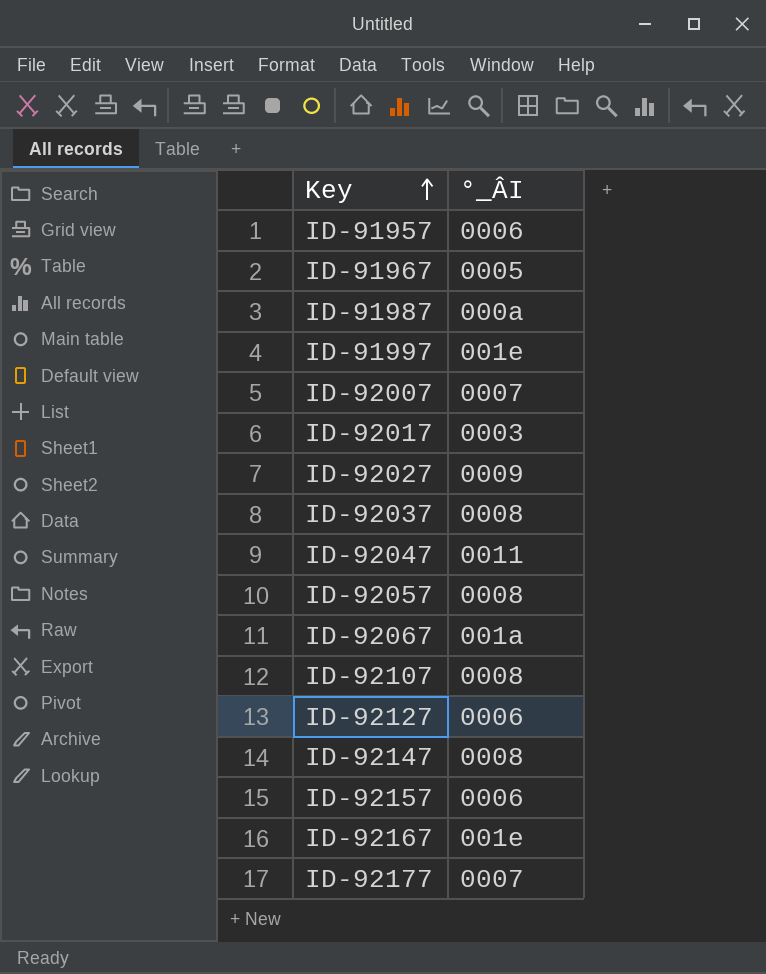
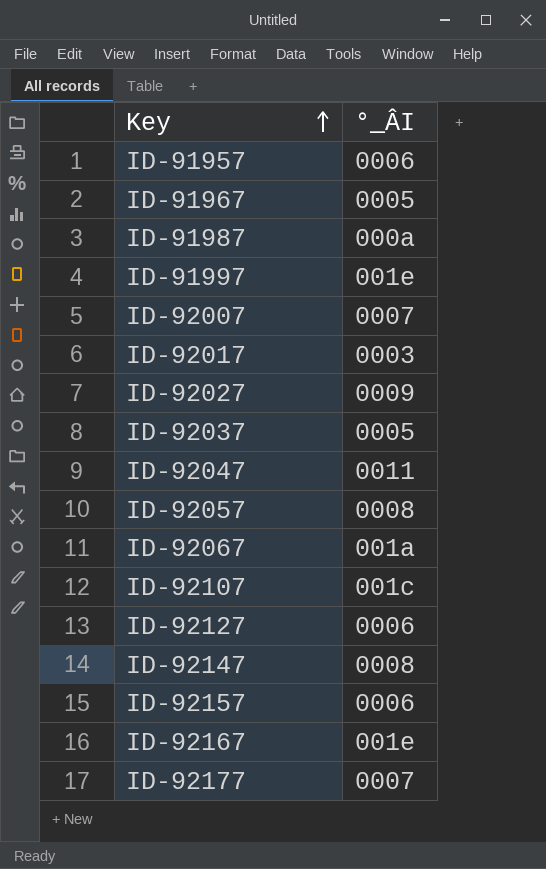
ID-92037 | °_ÂI: 0008 -> 0005
ID-92107 | °_ÂI: 0008 -> 001c

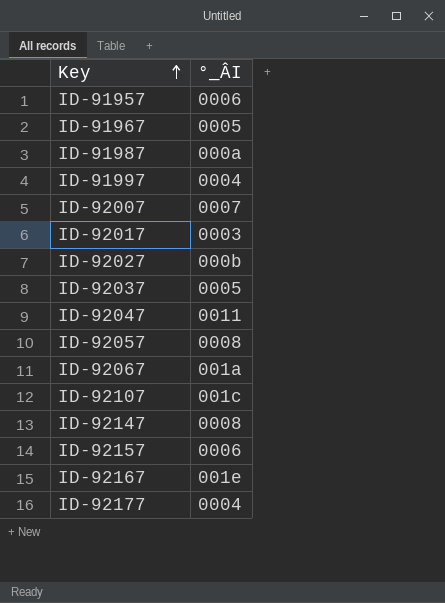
row ID-92127: 0006 -> none
ID-91997 | °_ÂI: 001e -> 0004
ID-92027 | °_ÂI: 0009 -> 000b
ID-92177 | °_ÂI: 0007 -> 0004

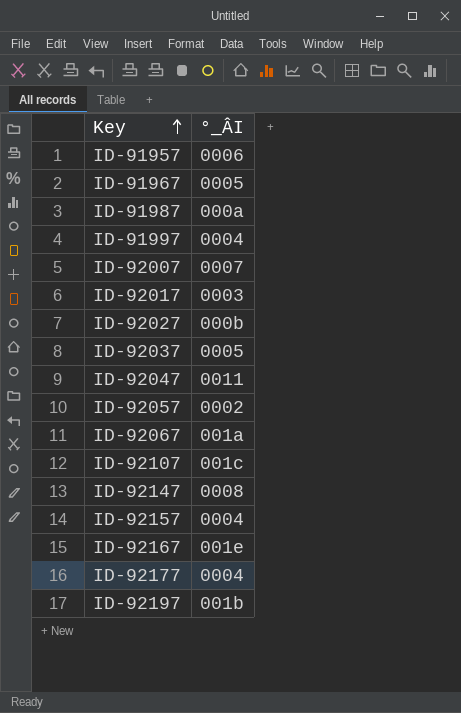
ID-92057 | °_ÂI: 0008 -> 0002
ID-92157 | °_ÂI: 0006 -> 0004
row ID-92197: none -> 001b

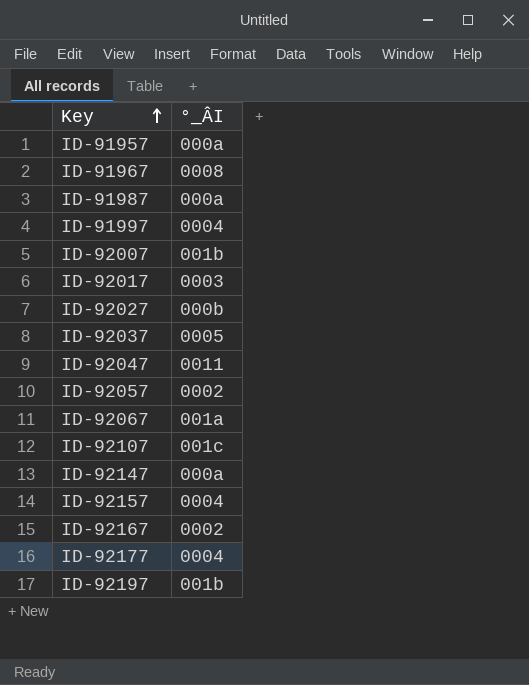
ID-91957 | °_ÂI: 0006 -> 000a
ID-91967 | °_ÂI: 0005 -> 0008
ID-92007 | °_ÂI: 0007 -> 001b
ID-92147 | °_ÂI: 0008 -> 000a
ID-92167 | °_ÂI: 001e -> 0002

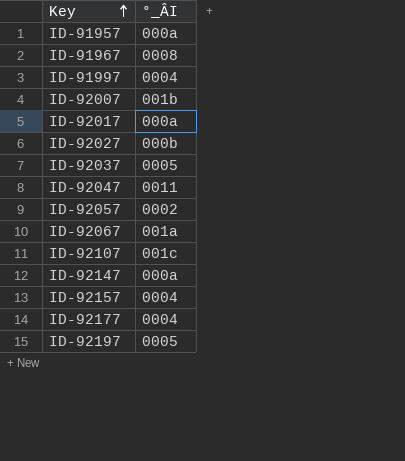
row ID-91987: 000a -> none
row ID-92167: 0002 -> none
ID-92017 | °_ÂI: 0003 -> 000a
ID-92197 | °_ÂI: 001b -> 0005

